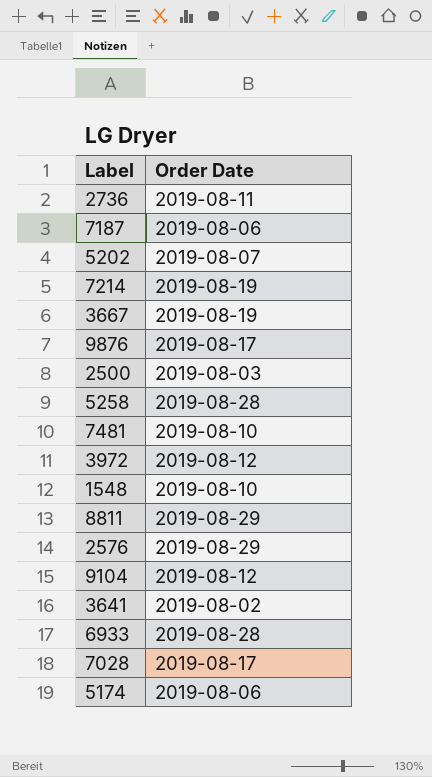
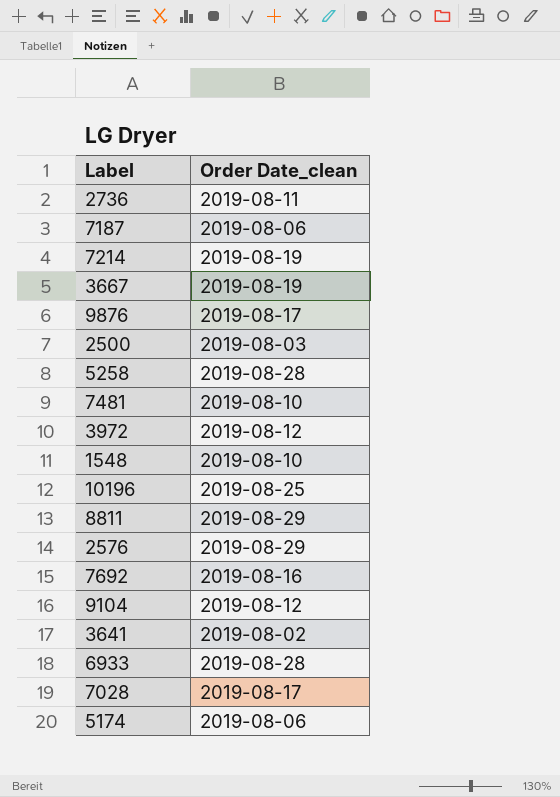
column name: Order Date -> Order Date_clean
row 5202: 2019-08-07 -> none
row 10196: none -> 2019-08-25
row 7692: none -> 2019-08-16

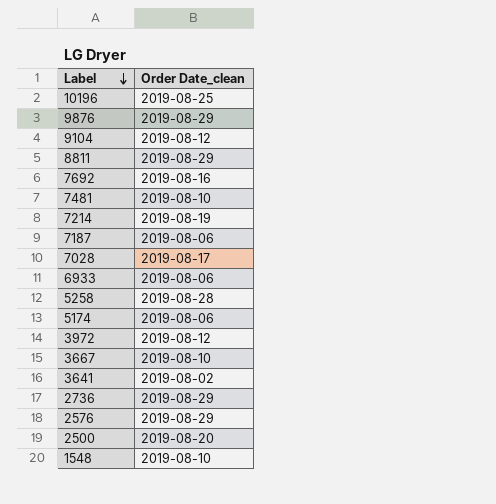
row order: none -> Label descending
9876 | Order Date_clean: 2019-08-17 -> 2019-08-29
6933 | Order Date_clean: 2019-08-28 -> 2019-08-06
3667 | Order Date_clean: 2019-08-19 -> 2019-08-10
2736 | Order Date_clean: 2019-08-11 -> 2019-08-29
2500 | Order Date_clean: 2019-08-03 -> 2019-08-20

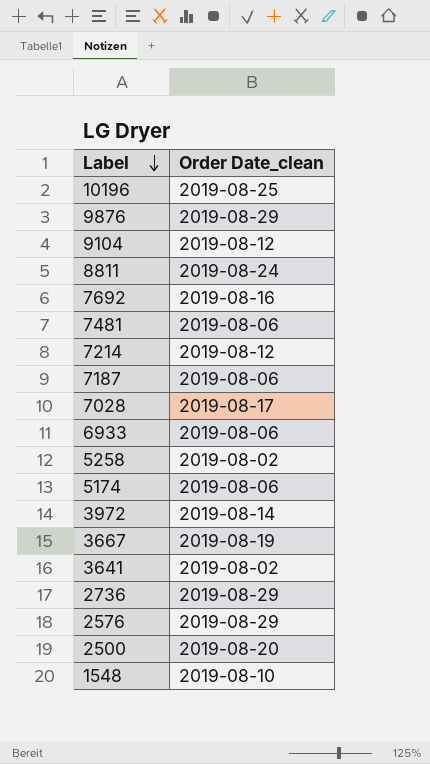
8811 | Order Date_clean: 2019-08-29 -> 2019-08-24
7481 | Order Date_clean: 2019-08-10 -> 2019-08-06
7214 | Order Date_clean: 2019-08-19 -> 2019-08-12
5258 | Order Date_clean: 2019-08-28 -> 2019-08-02
3972 | Order Date_clean: 2019-08-12 -> 2019-08-14
3667 | Order Date_clean: 2019-08-10 -> 2019-08-19

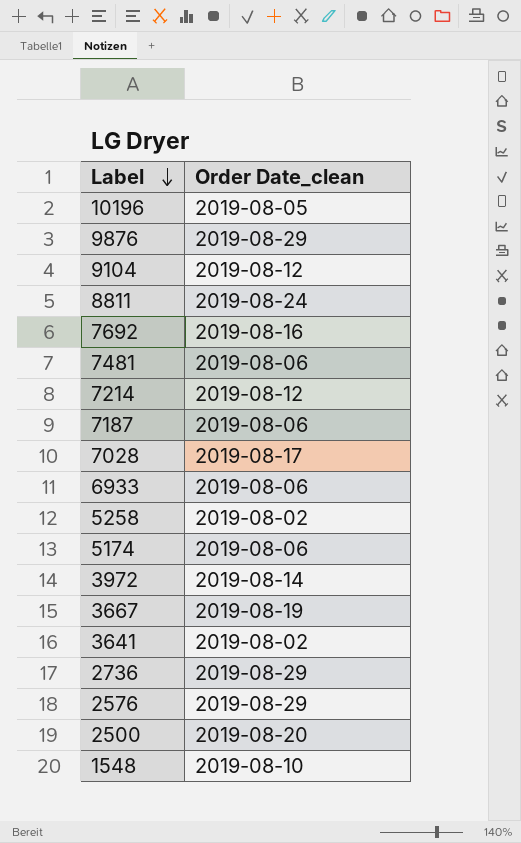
10196 | Order Date_clean: 2019-08-25 -> 2019-08-05

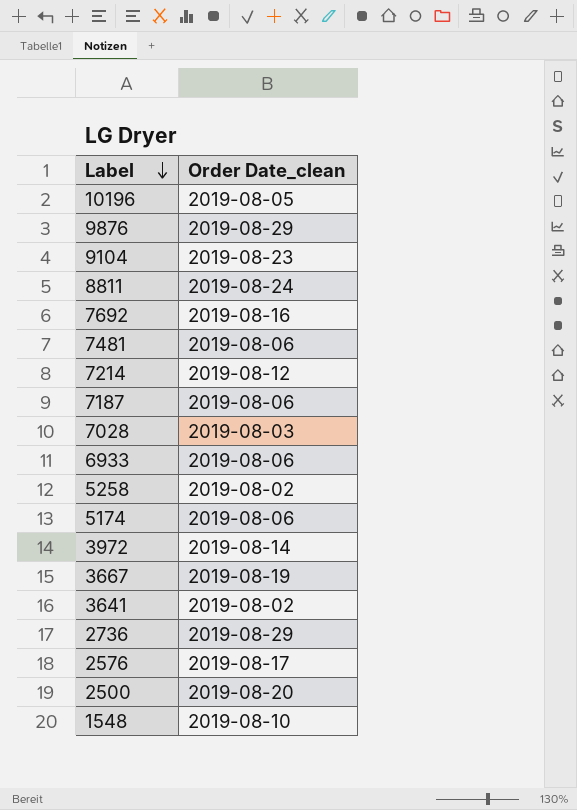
9104 | Order Date_clean: 2019-08-12 -> 2019-08-23
7028 | Order Date_clean: 2019-08-17 -> 2019-08-03
2576 | Order Date_clean: 2019-08-29 -> 2019-08-17

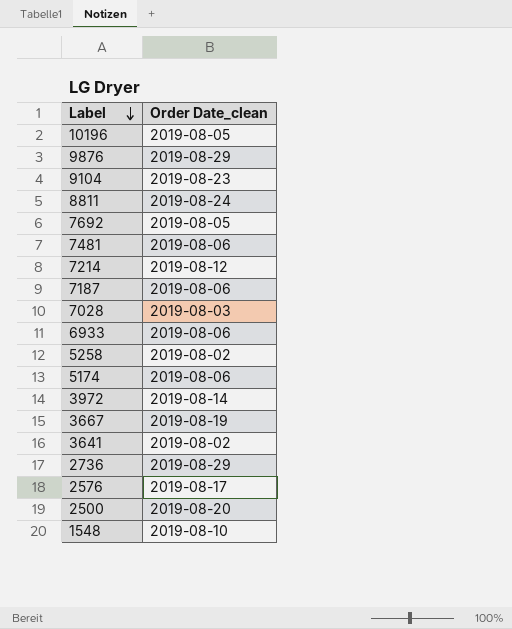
7692 | Order Date_clean: 2019-08-16 -> 2019-08-05

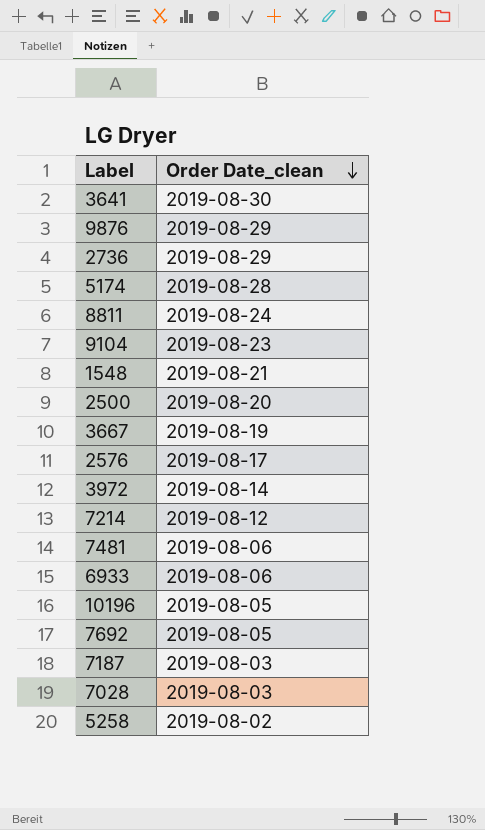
row order: Label descending -> Order Date_clean descending
3641 | Order Date_clean: 2019-08-02 -> 2019-08-30
5174 | Order Date_clean: 2019-08-06 -> 2019-08-28
1548 | Order Date_clean: 2019-08-10 -> 2019-08-21
7187 | Order Date_clean: 2019-08-06 -> 2019-08-03

